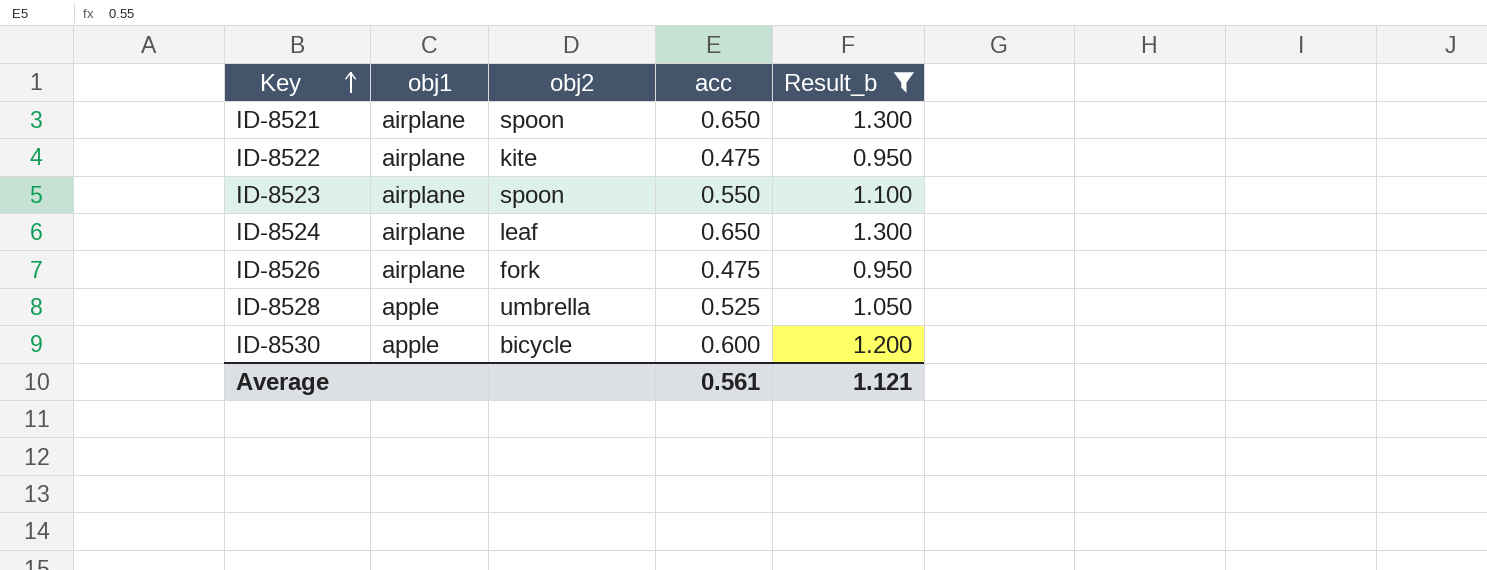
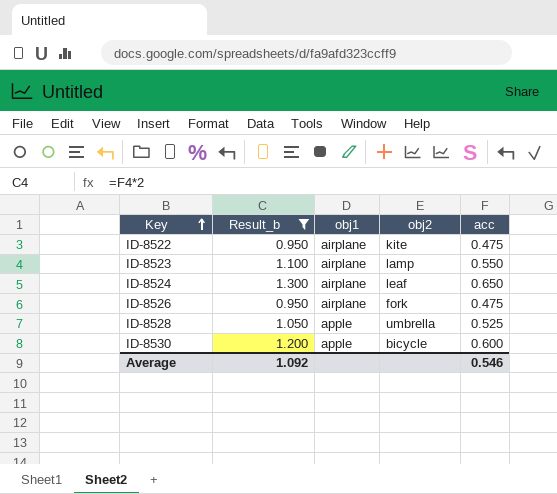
column Result_b | position: 5 -> 2
row ID-8521: airplane | spoon | 0.650 | 1.300 -> none
ID-8523 | obj2: spoon -> lamp
Average | Result_b: 1.121 -> 1.092
Average | acc: 0.561 -> 0.546

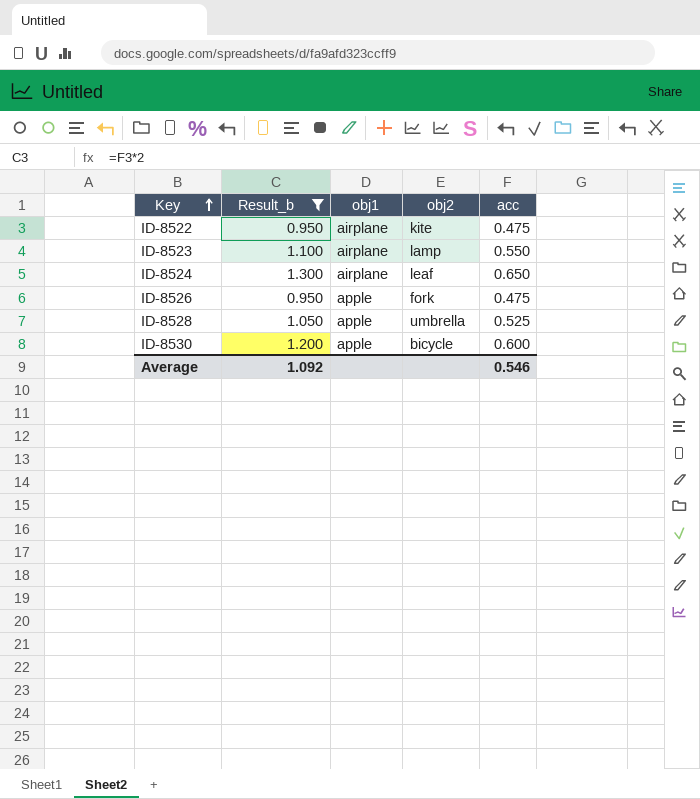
ID-8526 | obj1: airplane -> apple

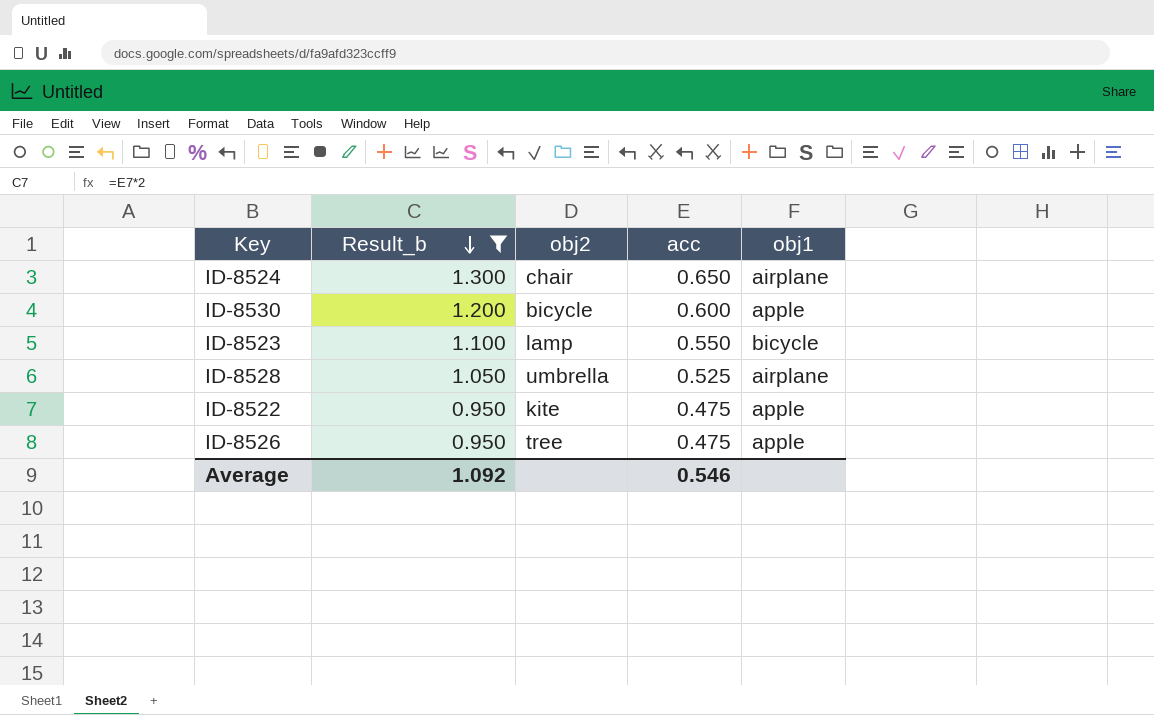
row order: Key ascending -> Result_b descending
column obj1 | position: 3 -> 5
ID-8524 | obj2: leaf -> chair
ID-8523 | obj1: airplane -> bicycle
ID-8528 | obj1: apple -> airplane
ID-8522 | obj1: airplane -> apple
ID-8526 | obj2: fork -> tree

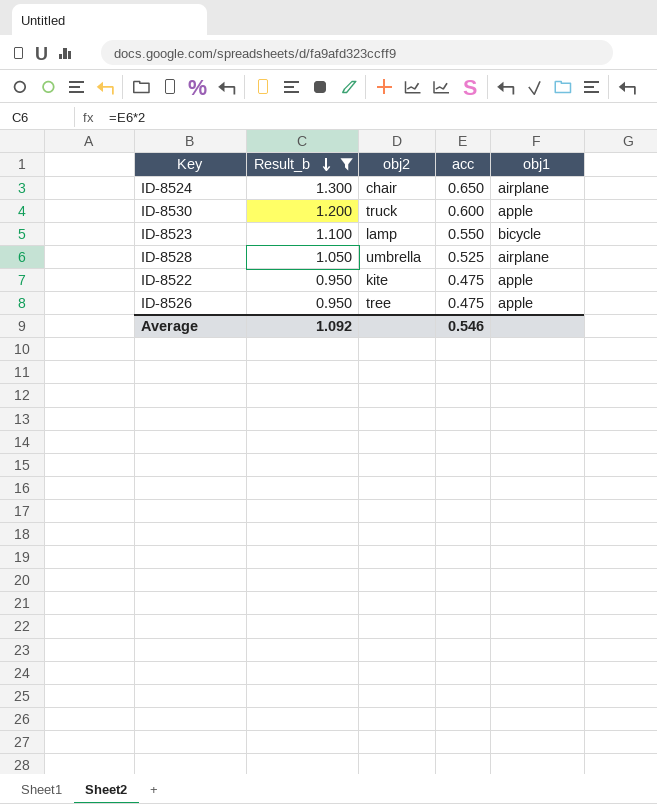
ID-8530 | obj2: bicycle -> truck

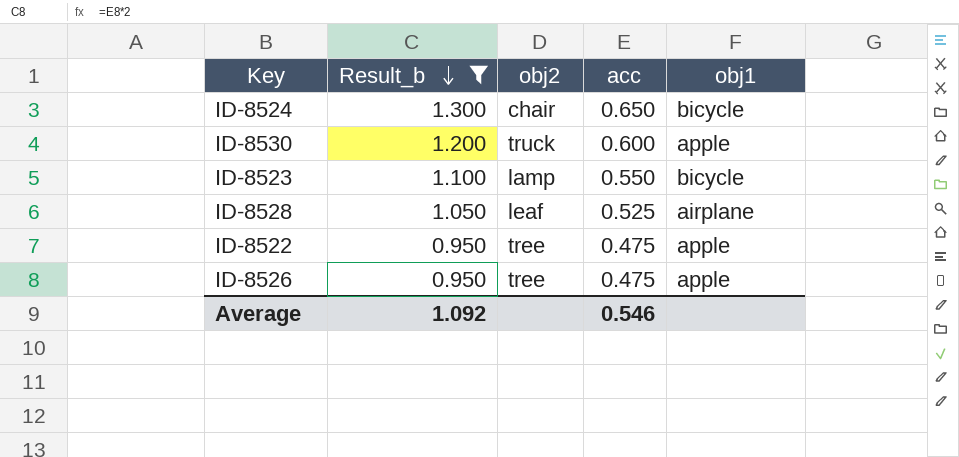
ID-8524 | obj1: airplane -> bicycle
ID-8528 | obj2: umbrella -> leaf
ID-8522 | obj2: kite -> tree

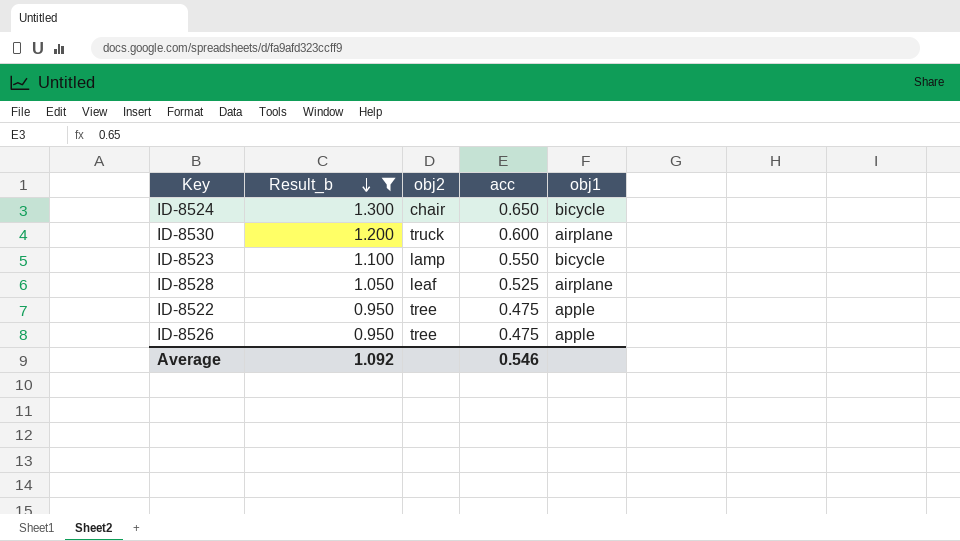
ID-8530 | obj1: apple -> airplane

